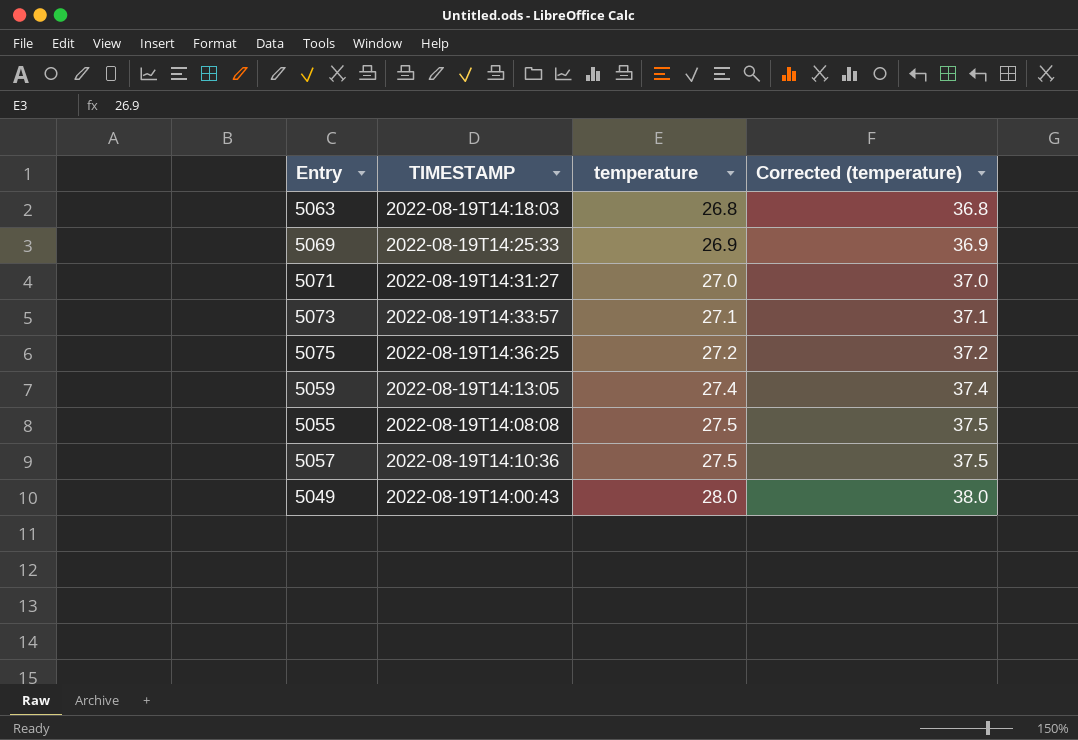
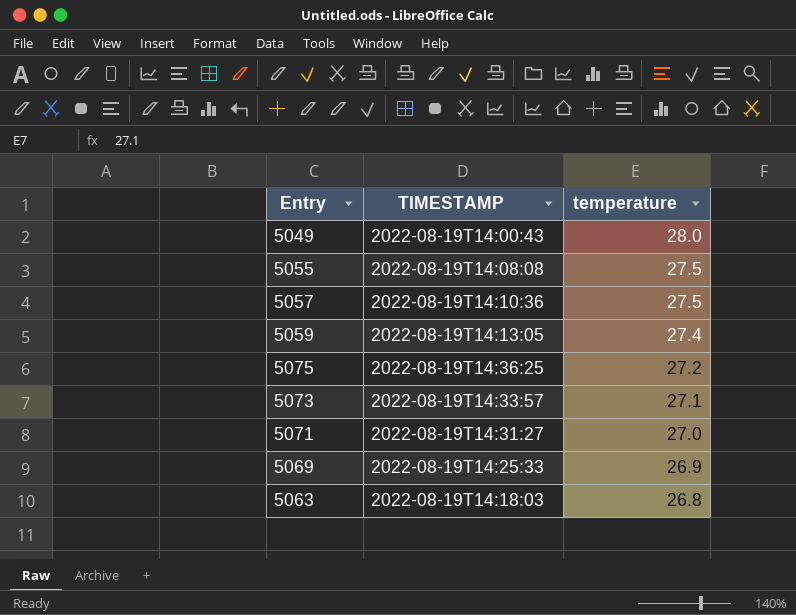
row order: temperature ascending -> temperature descending
column Corrected (temperature) | formula: [temperature] + 10 -> none

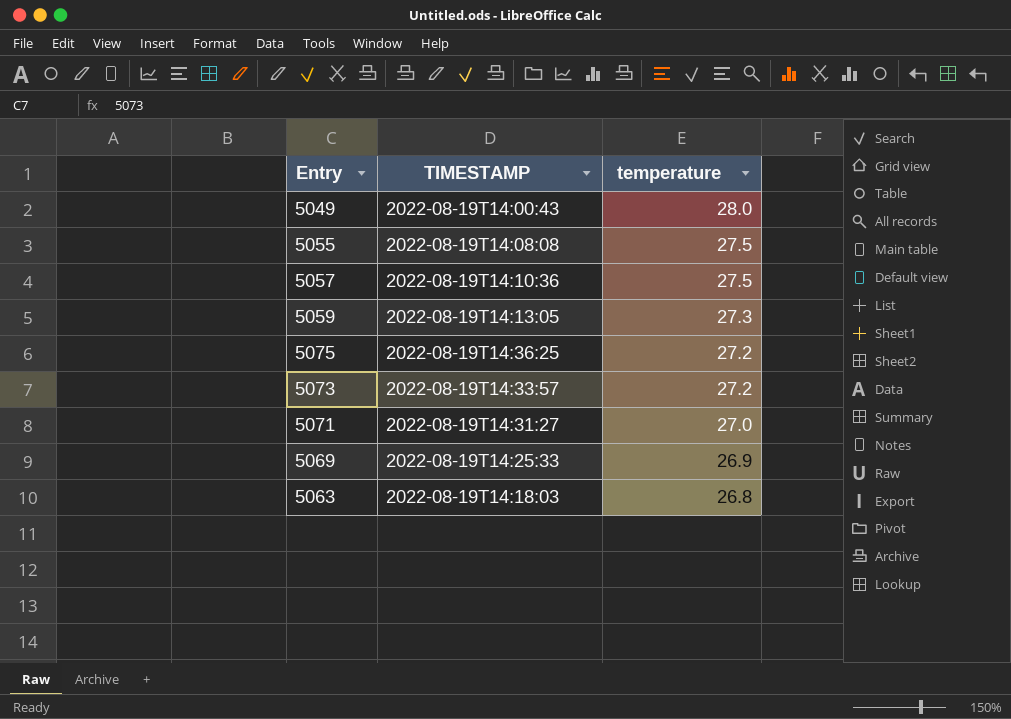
5059 | temperature: 27.4 -> 27.3
5073 | temperature: 27.1 -> 27.2

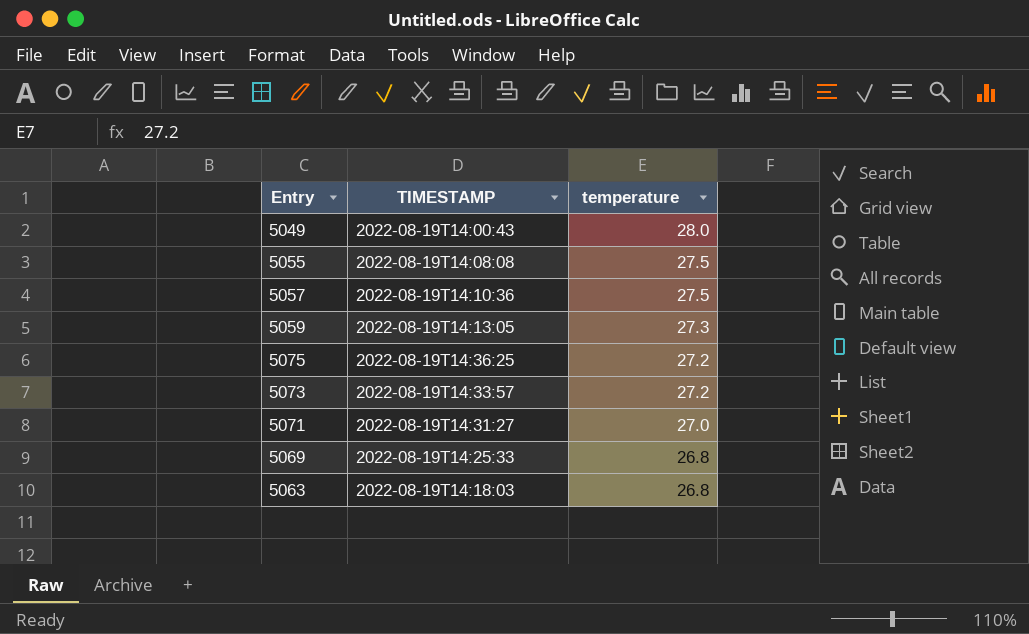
5069 | temperature: 26.9 -> 26.8

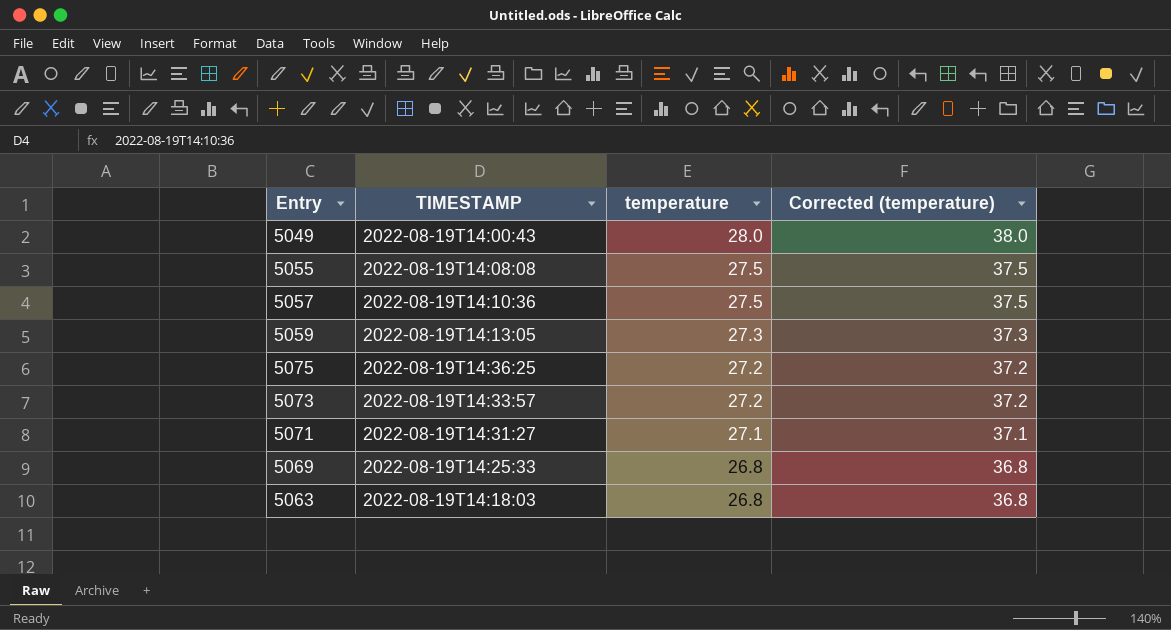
column Corrected (temperature) | formula: none -> [temperature] + 10
5071 | temperature: 27.0 -> 27.1

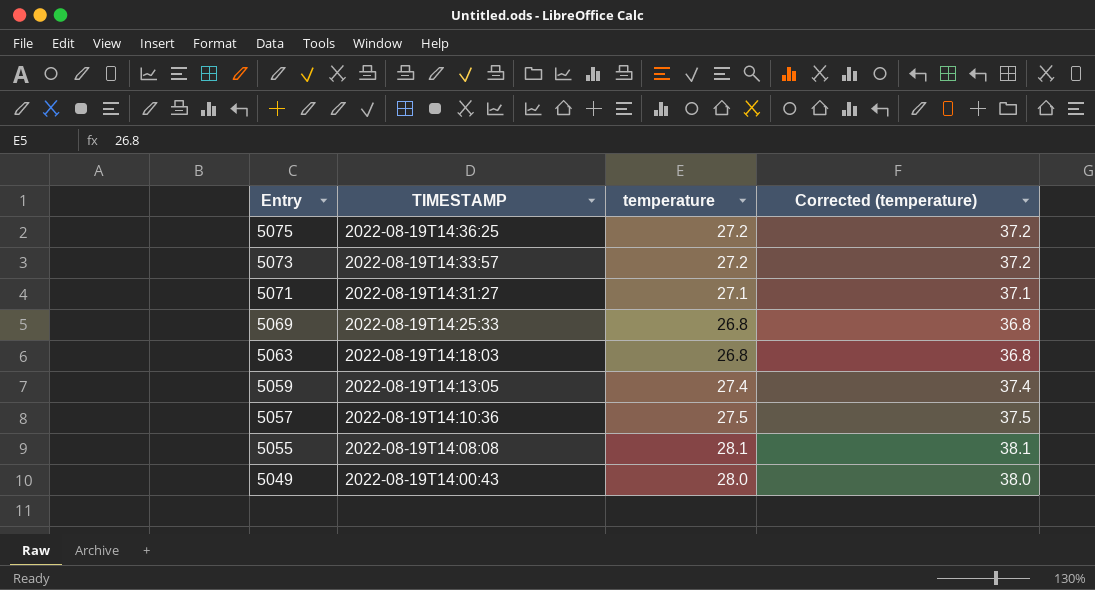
row order: temperature descending -> Entry descending
5059 | temperature: 27.3 -> 27.4
5059 | Corrected (temperature): 37.3 -> 37.4
5055 | temperature: 27.5 -> 28.1
5055 | Corrected (temperature): 37.5 -> 38.1

